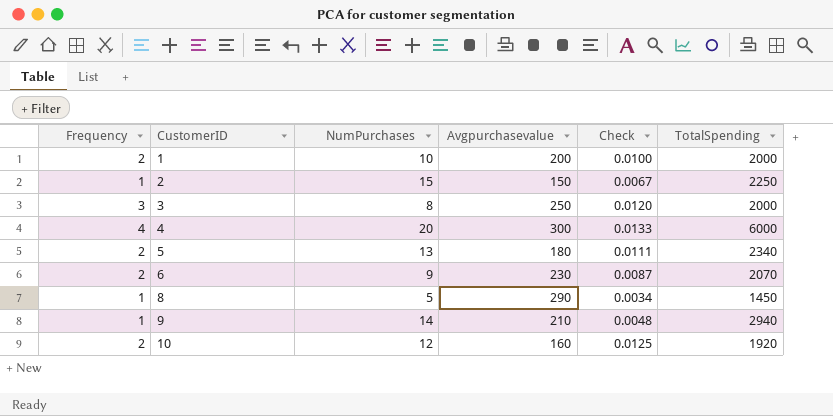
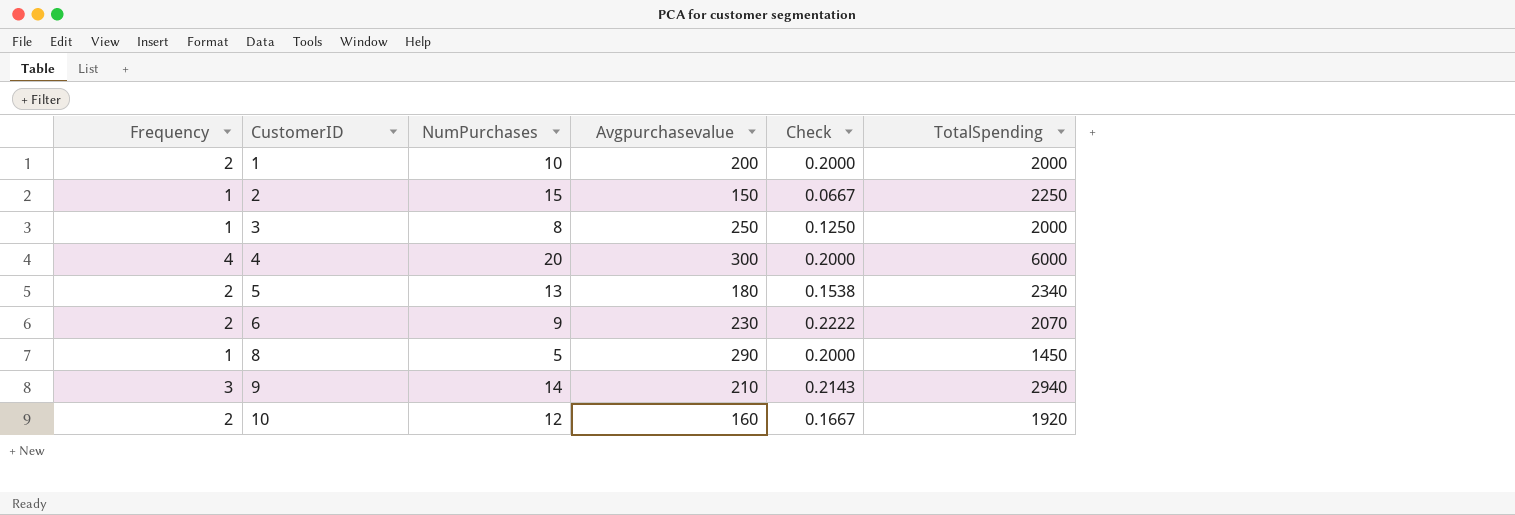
column Check | formula: [Frequency] / [Avgpurchasevalue] -> [Frequency] / [NumPurchases]
3 | Frequency: 3 -> 1
9 | Frequency: 1 -> 3

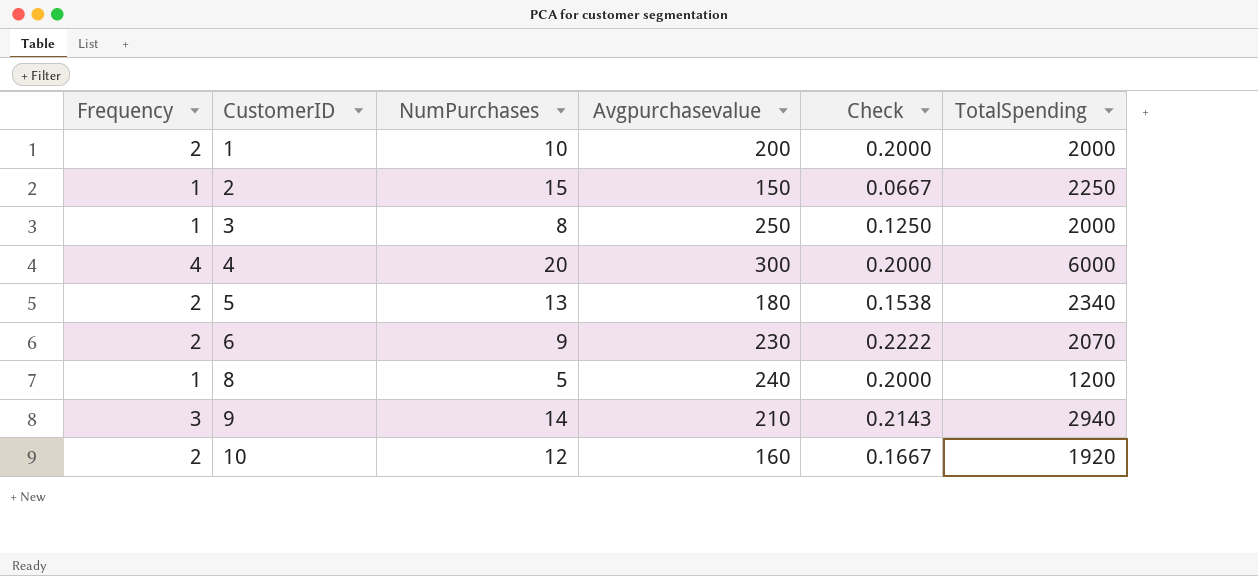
8 | Avgpurchasevalue: 290 -> 240
8 | TotalSpending: 1450 -> 1200

